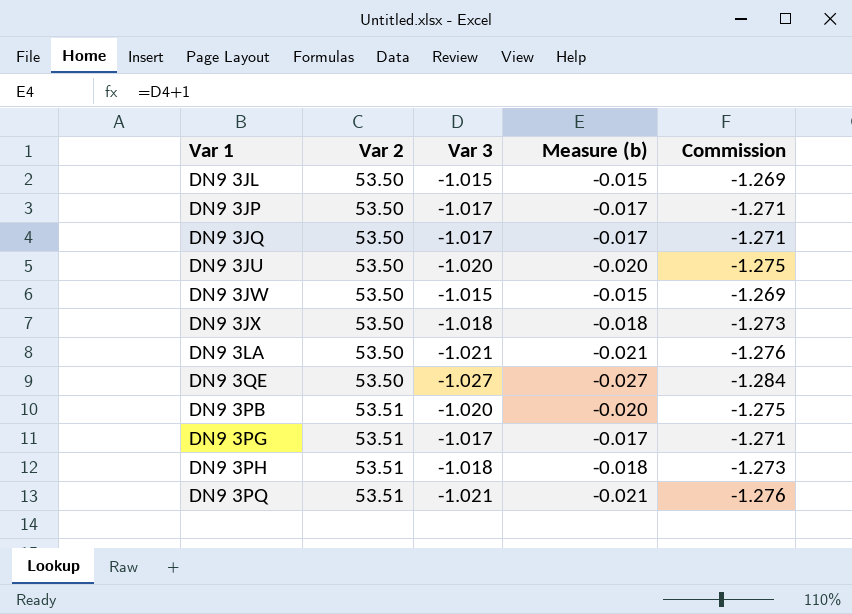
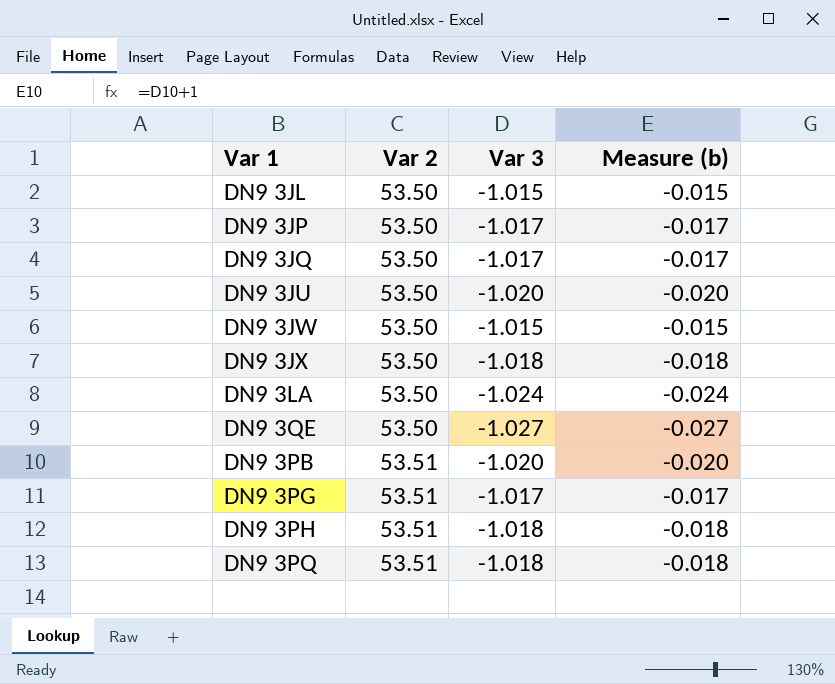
column Commission | formula: [Var 3] * 1.25 -> none
DN9 3LA | Var 3: -1.021 -> -1.024
DN9 3LA | Measure (b): -0.021 -> -0.024
DN9 3PQ | Var 3: -1.021 -> -1.018
DN9 3PQ | Measure (b): -0.021 -> -0.018

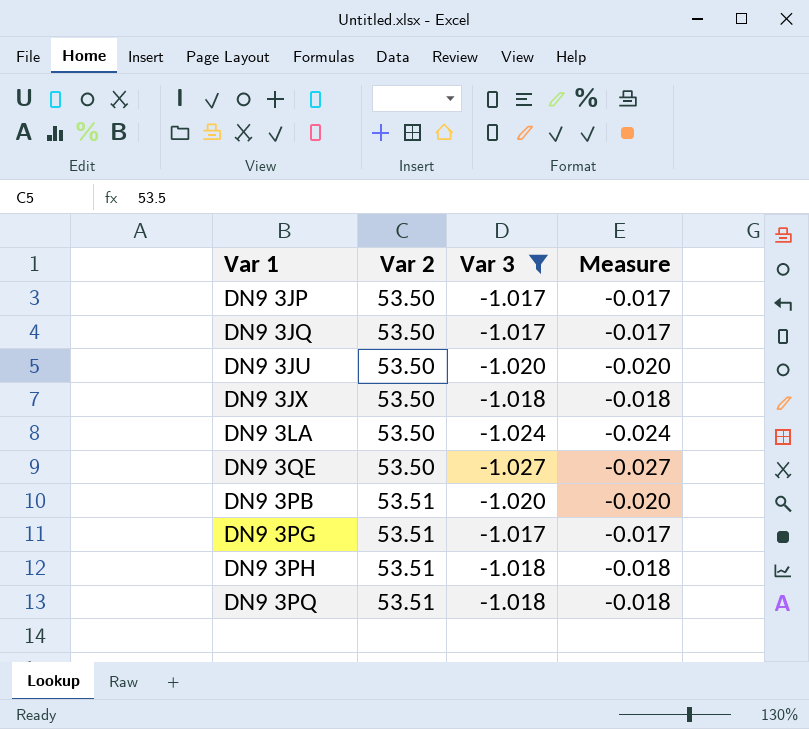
filter: none -> Var 3 != -1.015
column name: Measure (b) -> Measure

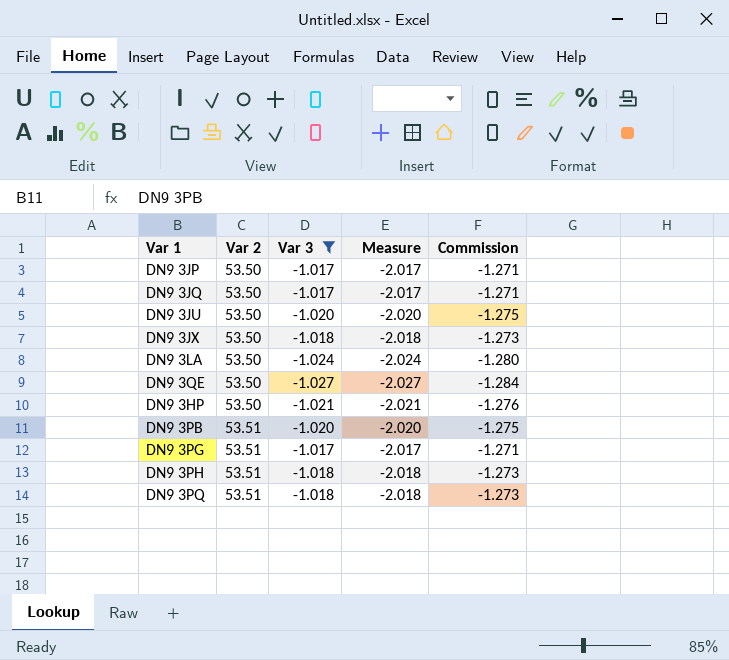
column Measure | formula: [Var 3] + 1 -> [Var 3] - 1
column Commission | formula: none -> [Var 3] * 1.25
row DN9 3HP: none -> 53.50 | -1.021 | -2.021 | -1.276

